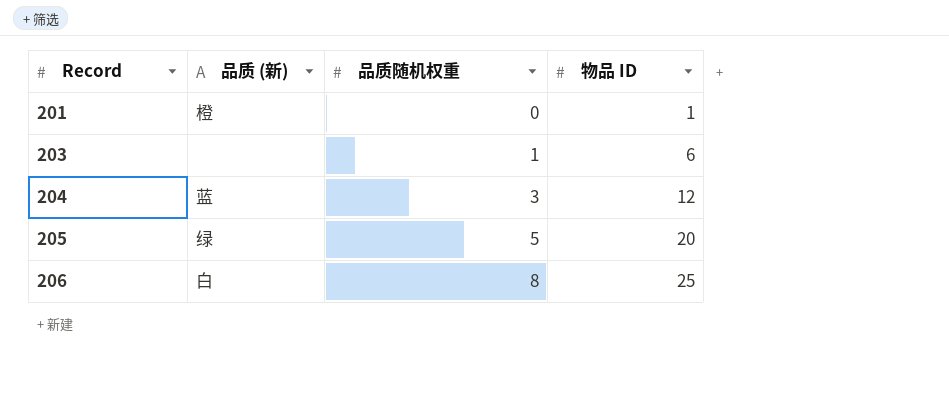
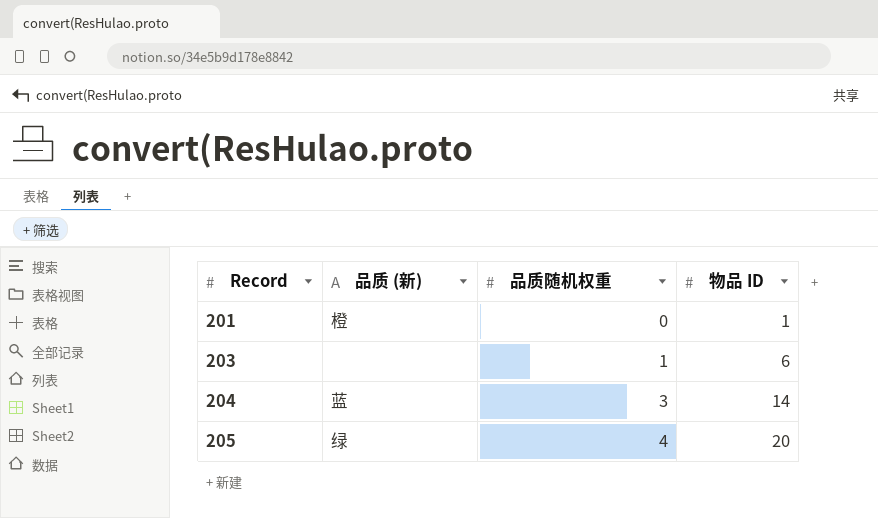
row 206: 白 | 8 | 25 -> none
204 | 物品 ID: 12 -> 14
205 | 品质随机权重: 5 -> 4

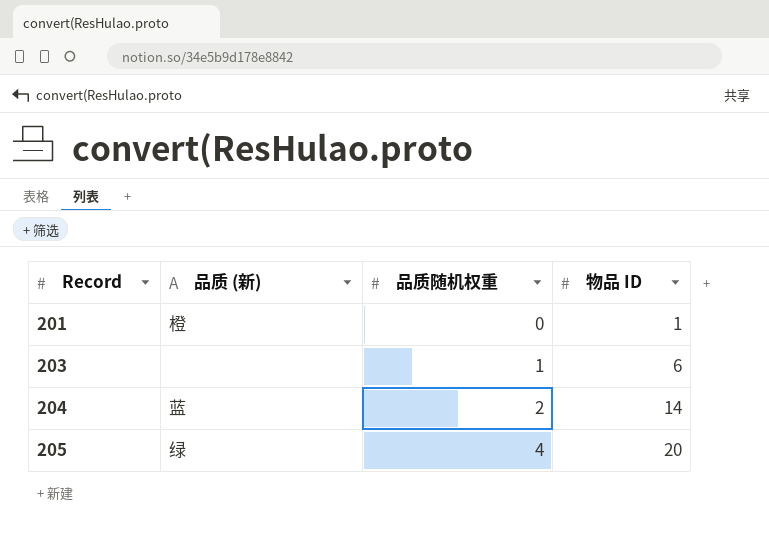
204 | 品质随机权重: 3 -> 2

